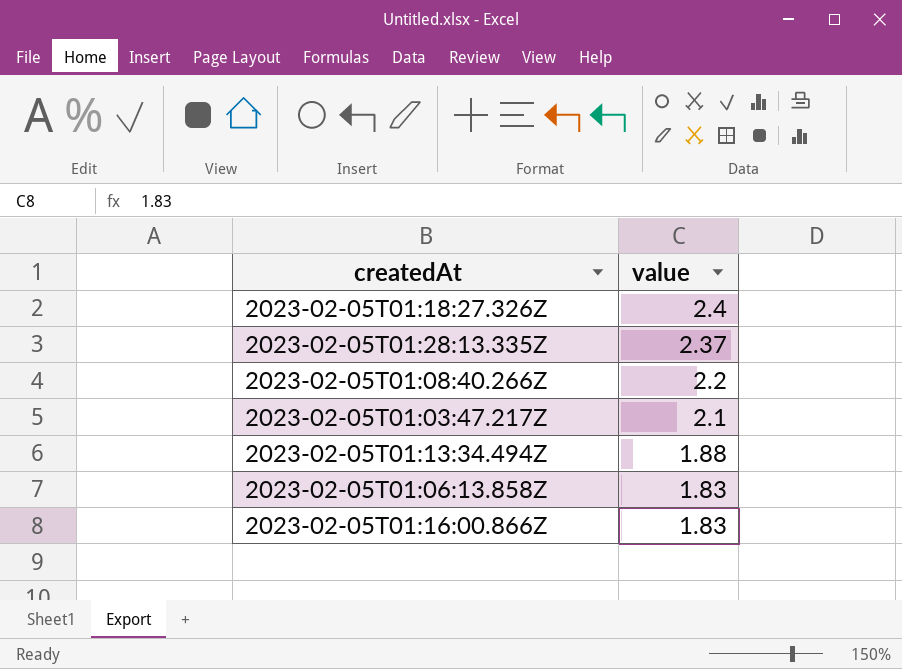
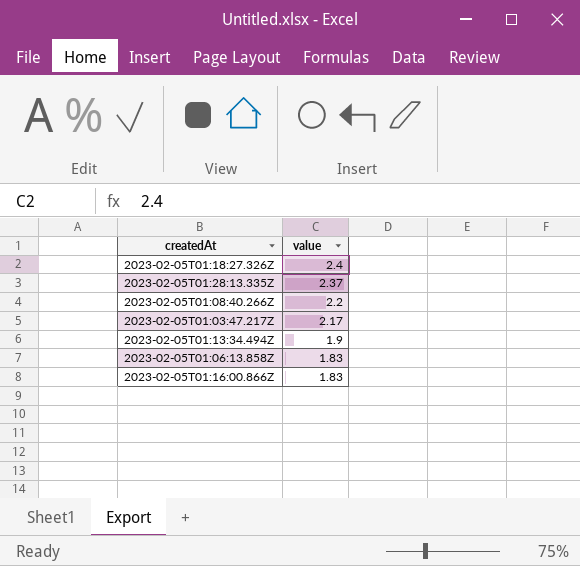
2023-02-05T01:03:47.217Z | value: 2.1 -> 2.17
2023-02-05T01:13:34.494Z | value: 1.88 -> 1.9

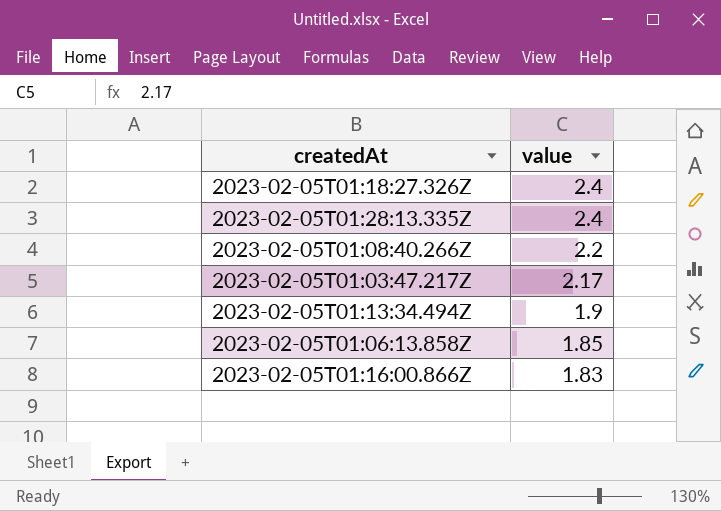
2023-02-05T01:28:13.335Z | value: 2.37 -> 2.4
2023-02-05T01:06:13.858Z | value: 1.83 -> 1.85

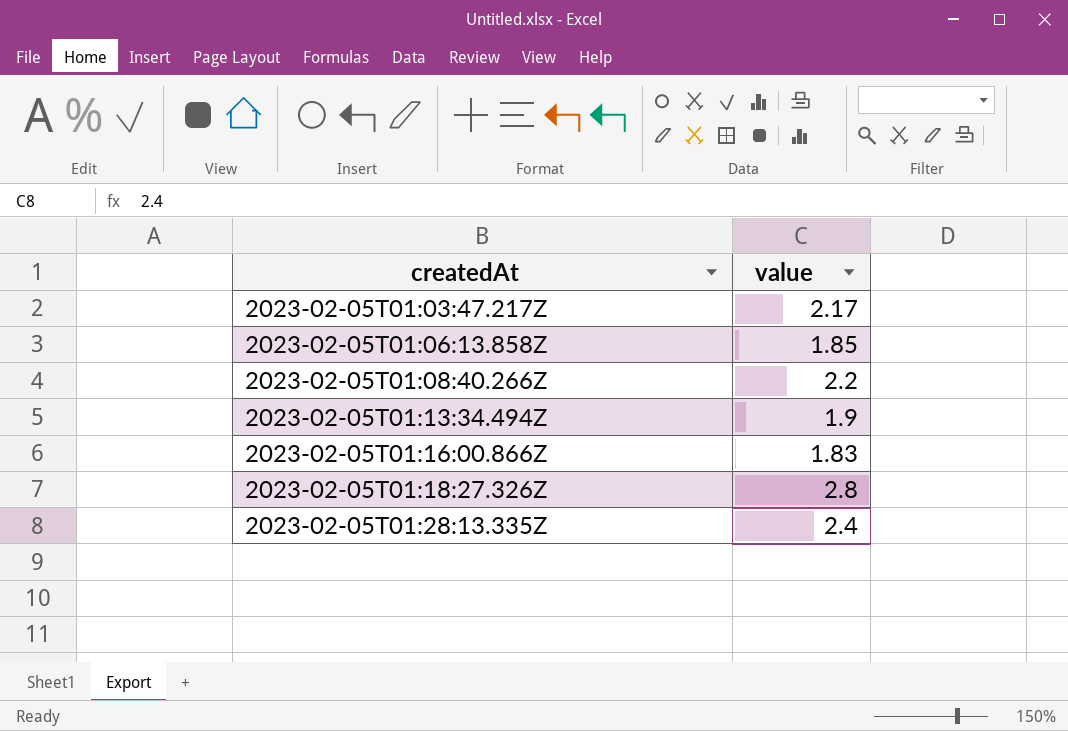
row order: value descending -> createdAt ascending
2023-02-05T01:18:27.326Z | value: 2.4 -> 2.8

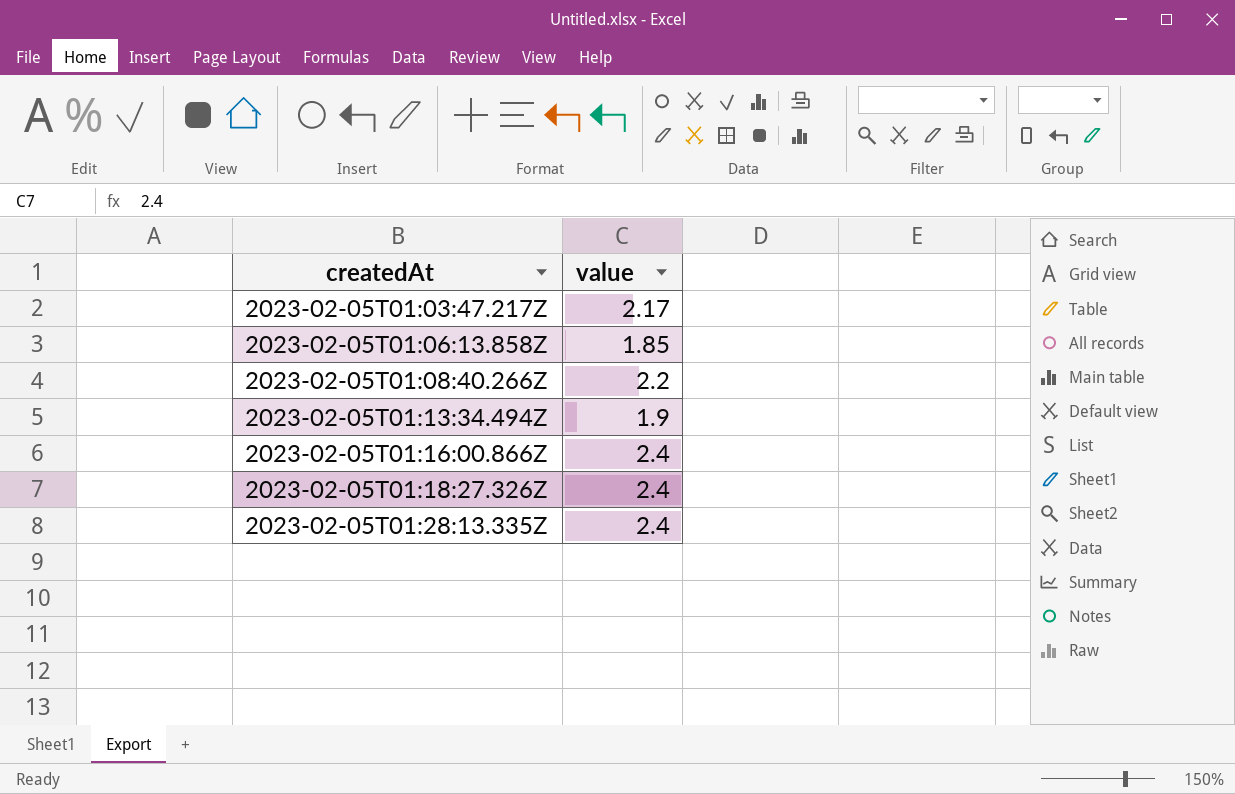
2023-02-05T01:16:00.866Z | value: 1.83 -> 2.4
2023-02-05T01:18:27.326Z | value: 2.8 -> 2.4

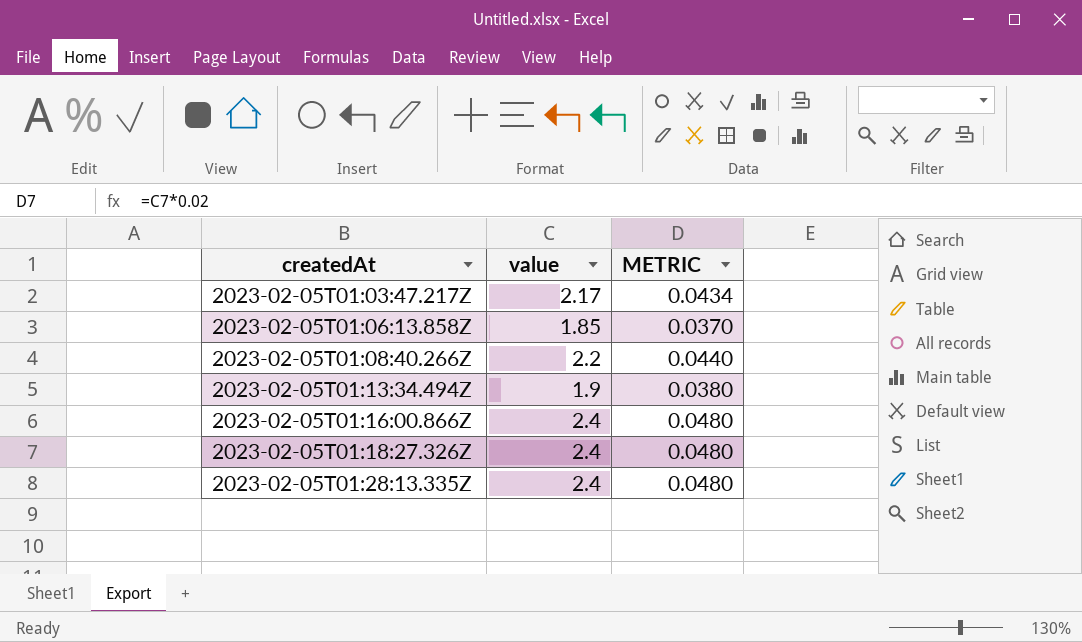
column METRIC | formula: none -> [value] * 0.02

